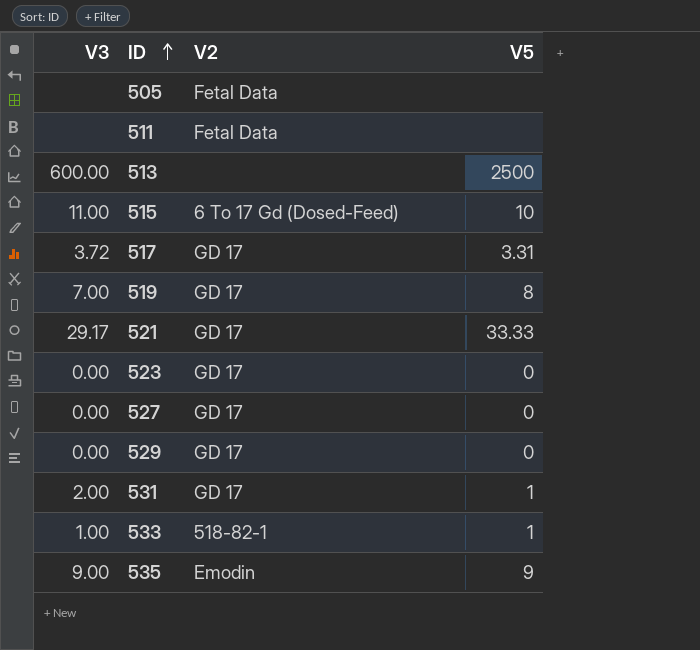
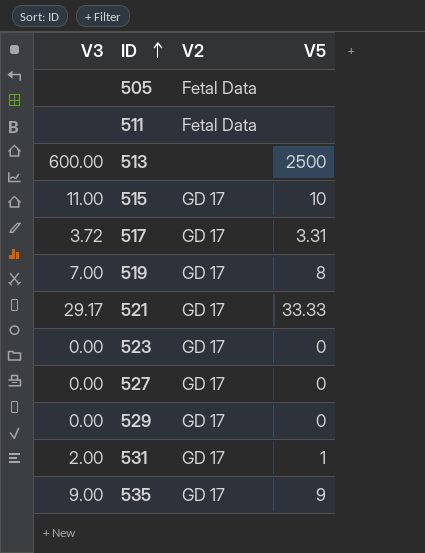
row 533: 1.00 | 518-82-1 | 1 -> none
515 | V2: 6 To 17 Gd (Dosed-Feed) -> GD 17
535 | V2: Emodin -> GD 17

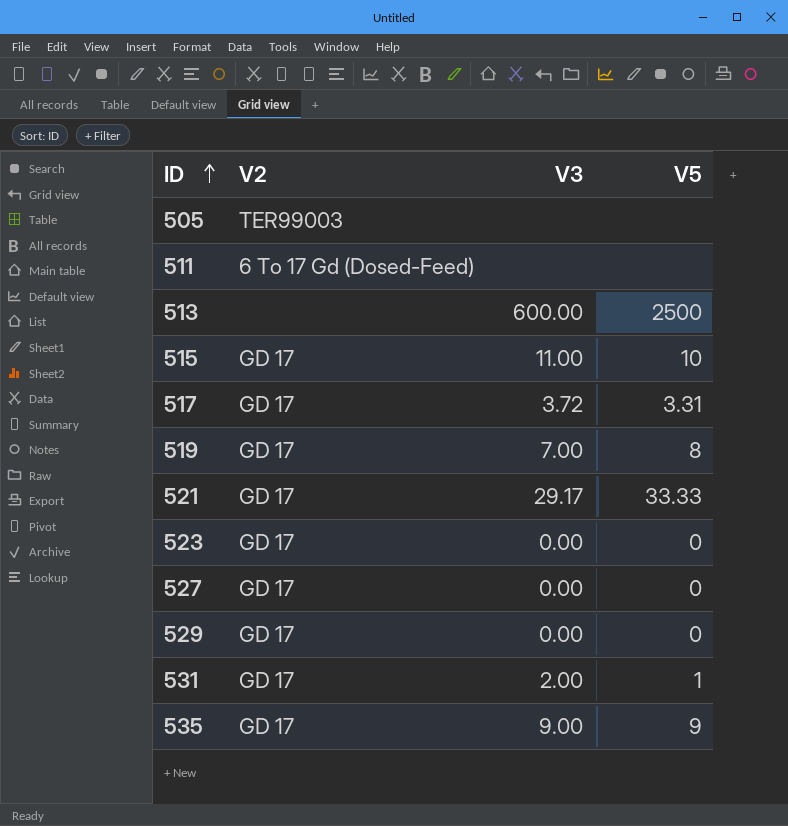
column V3 | position: 1 -> 3
505 | V2: Fetal Data -> TER99003
511 | V2: Fetal Data -> 6 To 17 Gd (Dosed-Feed)

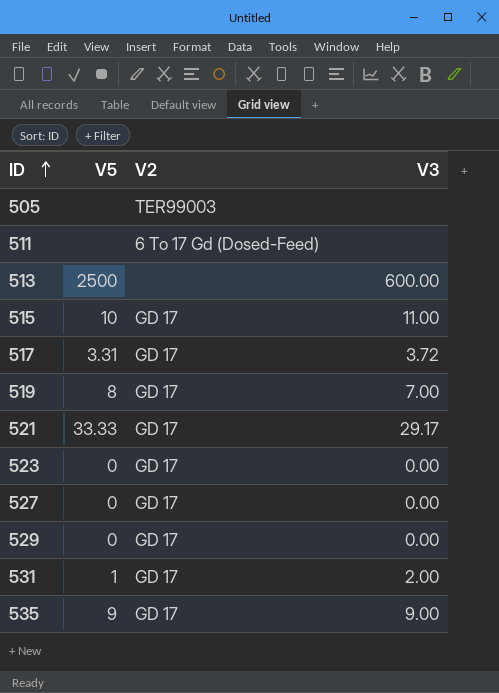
column V5 | position: 4 -> 2

